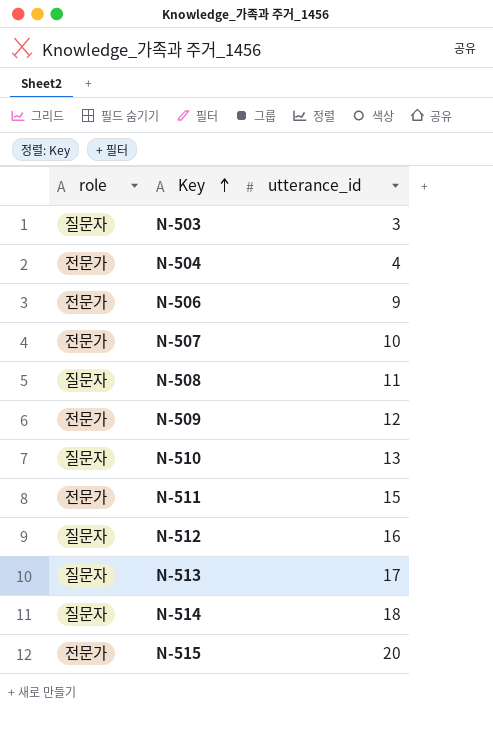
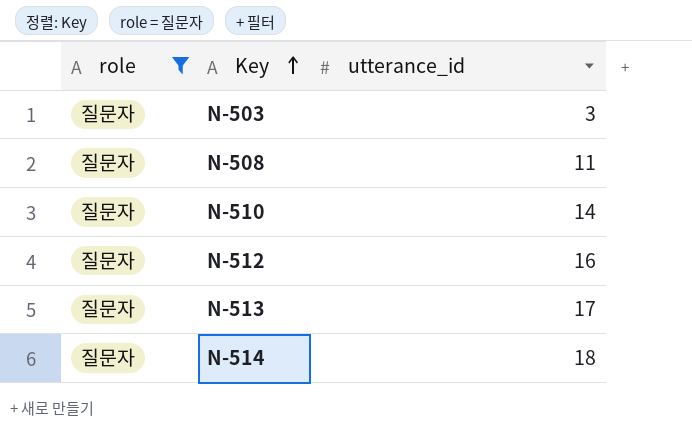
filter: none -> role = 질문자
N-510 | utterance_id: 13 -> 14

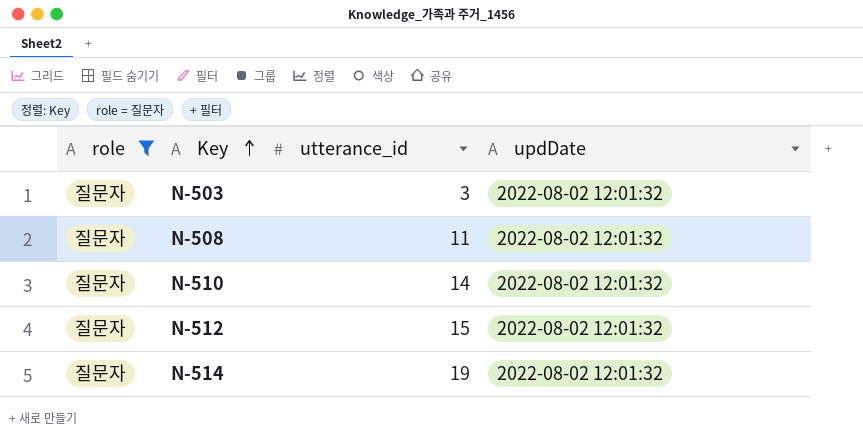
column updDate | position: none -> 4
row N-513: 질문자 | 17 -> none
N-512 | utterance_id: 16 -> 15
N-514 | utterance_id: 18 -> 19

